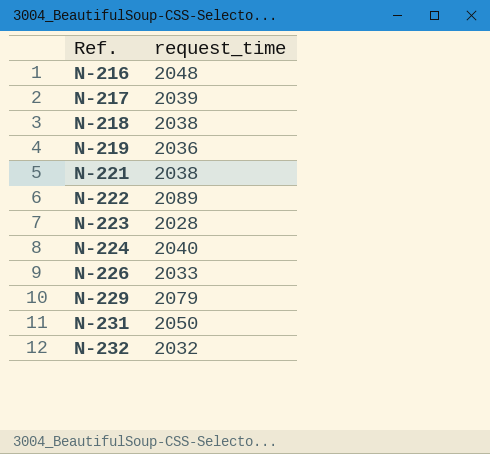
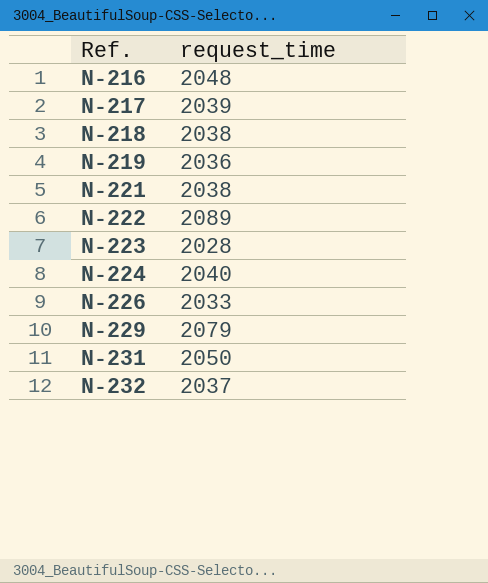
N-232 | request_time: 2032 -> 2037

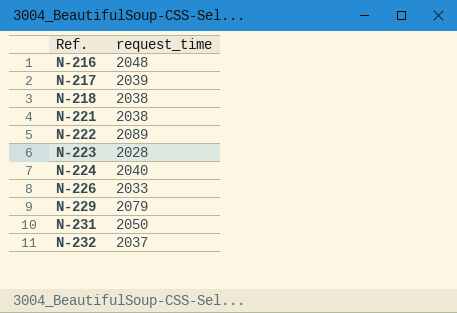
row N-219: 2036 -> none

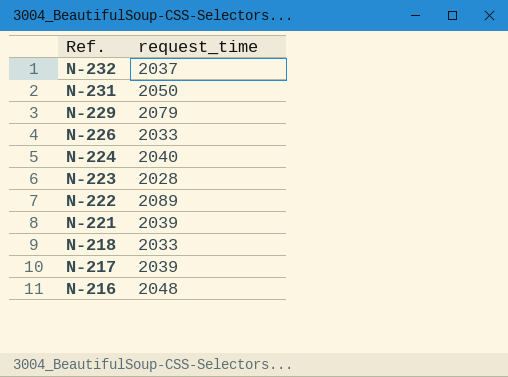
row order: Ref. ascending -> Ref. descending
N-221 | request_time: 2038 -> 2039
N-218 | request_time: 2038 -> 2033

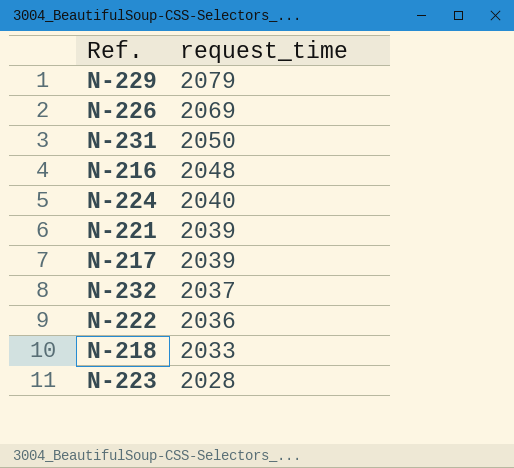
row order: Ref. descending -> request_time descending
N-226 | request_time: 2033 -> 2069
N-222 | request_time: 2089 -> 2036

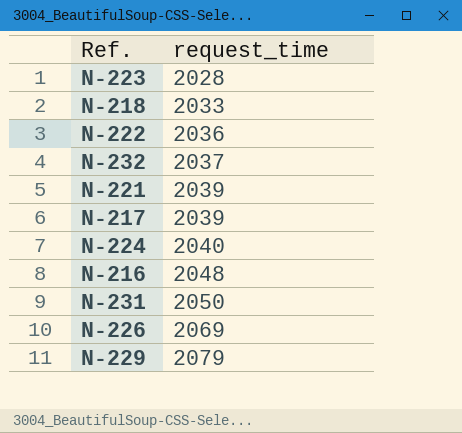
row order: request_time descending -> request_time ascending

